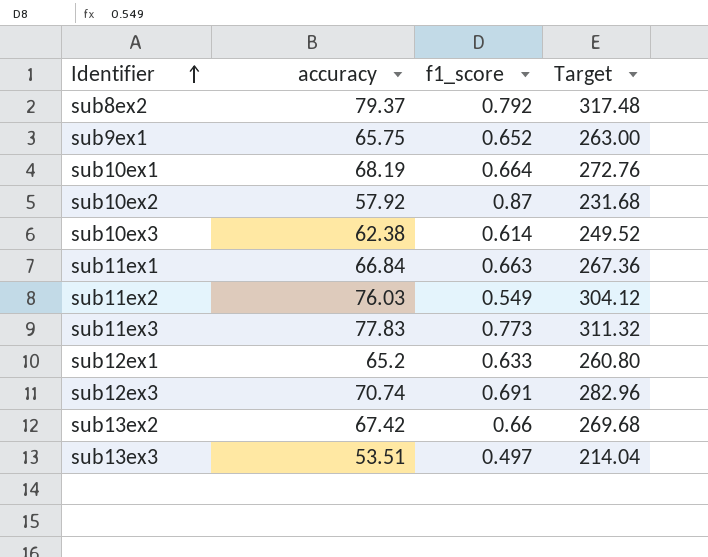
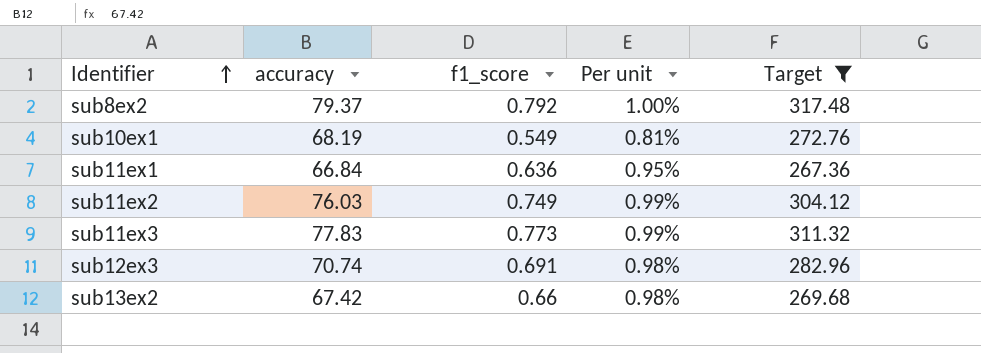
filter: none -> Target >= 267.36
column Per unit | formula: none -> [f1_score] / [accuracy]
sub10ex1 | f1_score: 0.664 -> 0.549
sub11ex1 | f1_score: 0.663 -> 0.636
sub11ex2 | f1_score: 0.549 -> 0.749

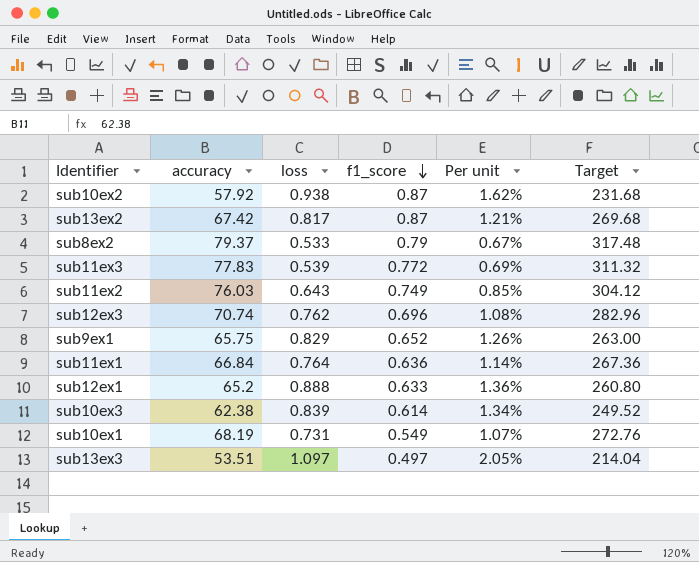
filter: Target >= 267.36 -> none
row order: Identifier ascending -> f1_score descending
column loss | position: none -> 3
column Per unit | formula: [f1_score] / [accuracy] -> [loss] / [accuracy]
sub13ex2 | f1_score: 0.66 -> 0.87
sub8ex2 | f1_score: 0.792 -> 0.79
sub11ex3 | f1_score: 0.773 -> 0.772
sub12ex3 | f1_score: 0.691 -> 0.696

